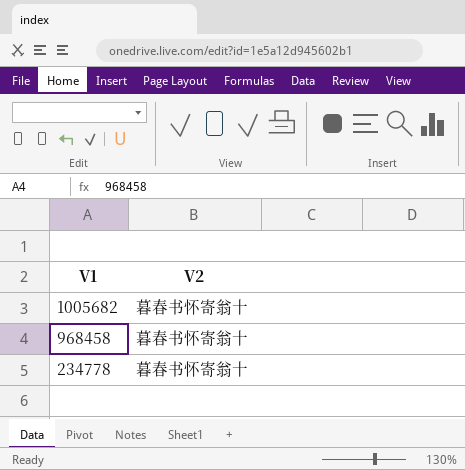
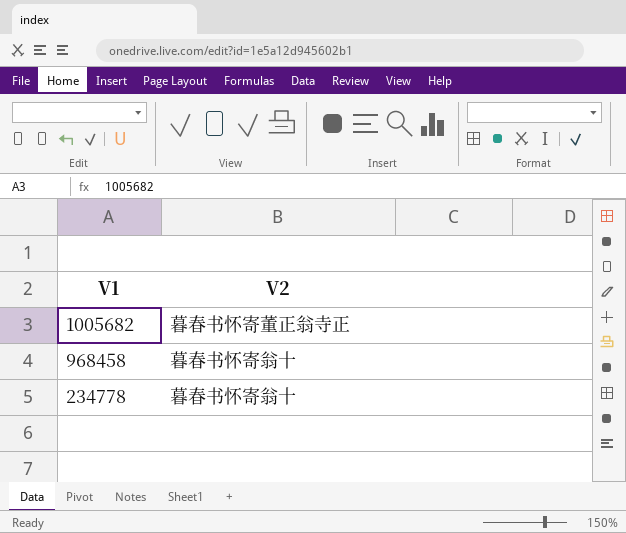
1005682 | V2: 暮春书怀寄翁十 -> 暮春书怀寄董正翁寺正

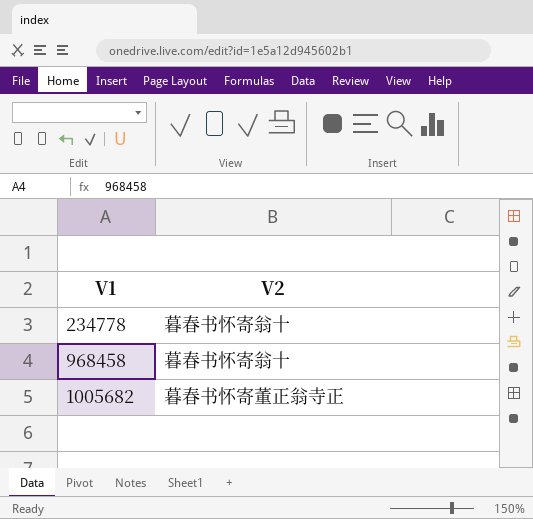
row order: V1 descending -> V1 ascending

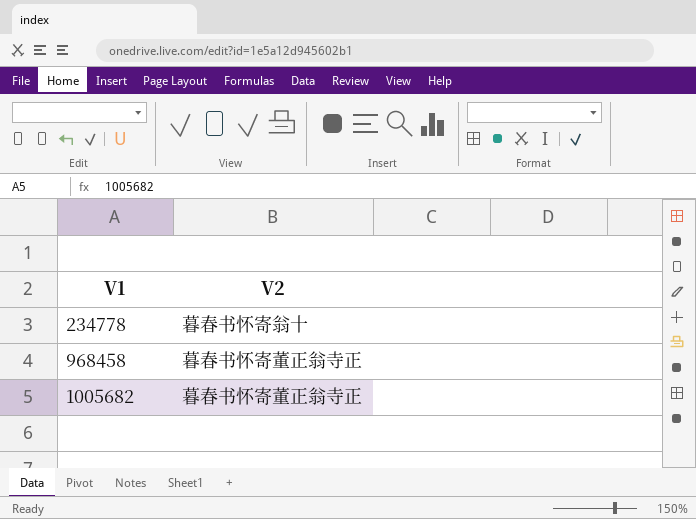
968458 | V2: 暮春书怀寄翁十 -> 暮春书怀寄董正翁寺正

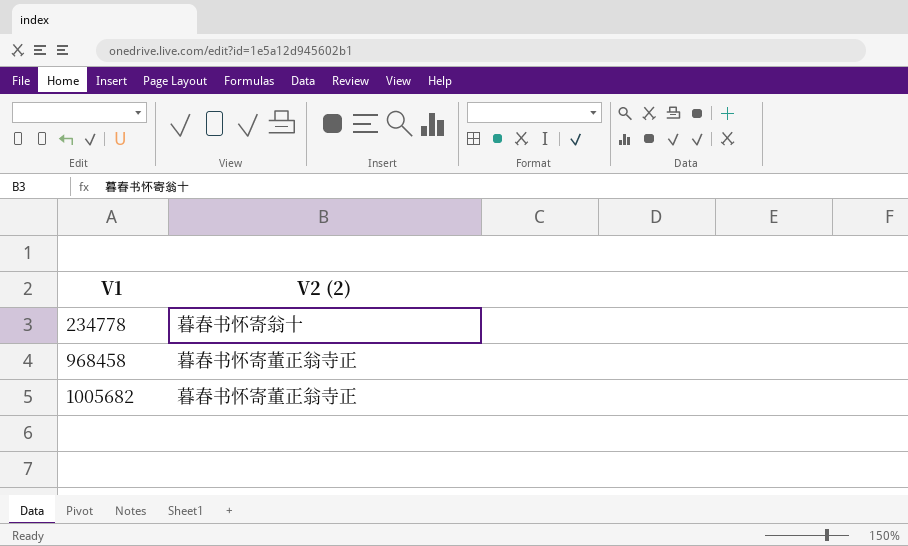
column name: V2 -> V2 (2)

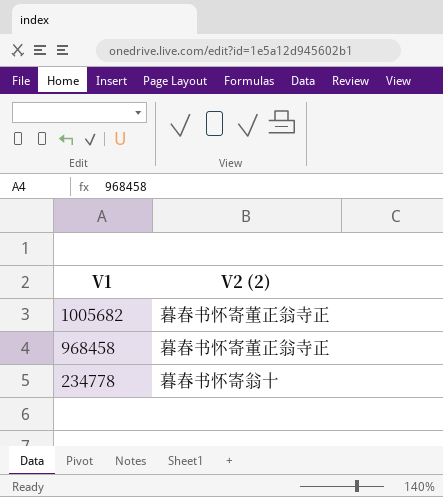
row order: V1 ascending -> V1 descending

